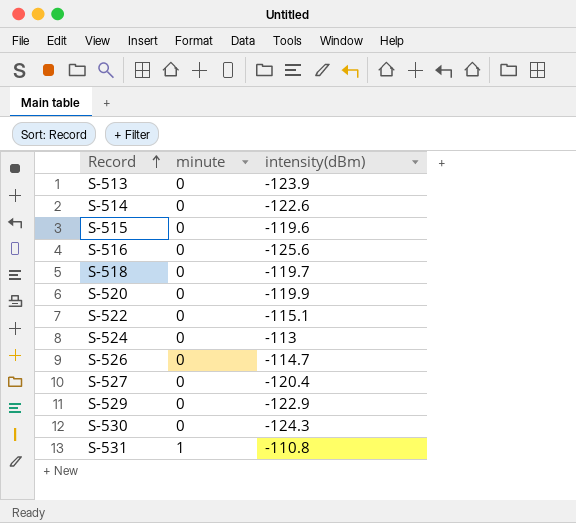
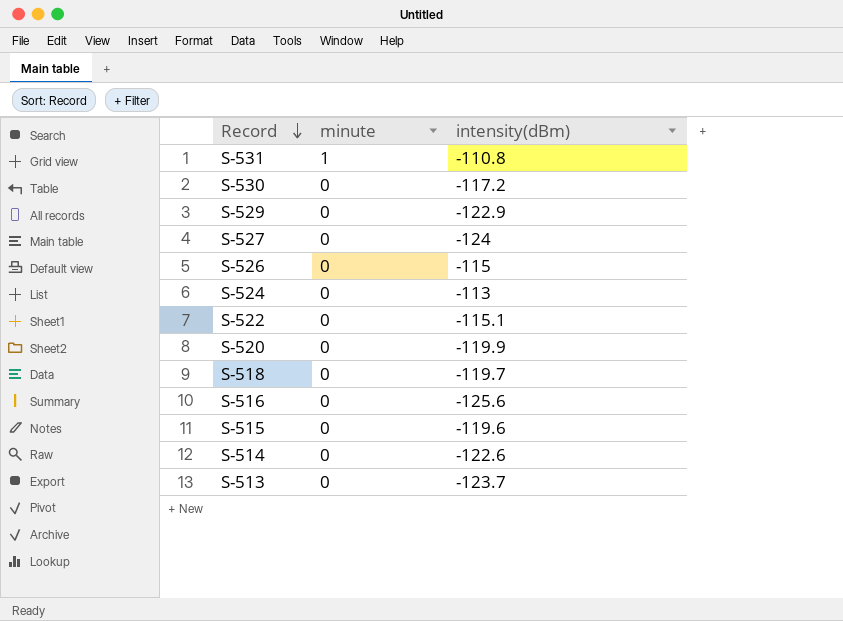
row order: Record ascending -> Record descending
S-530 | intensity(dBm): -124.3 -> -117.2
S-527 | intensity(dBm): -120.4 -> -124
S-526 | intensity(dBm): -114.7 -> -115
S-513 | intensity(dBm): -123.9 -> -123.7

